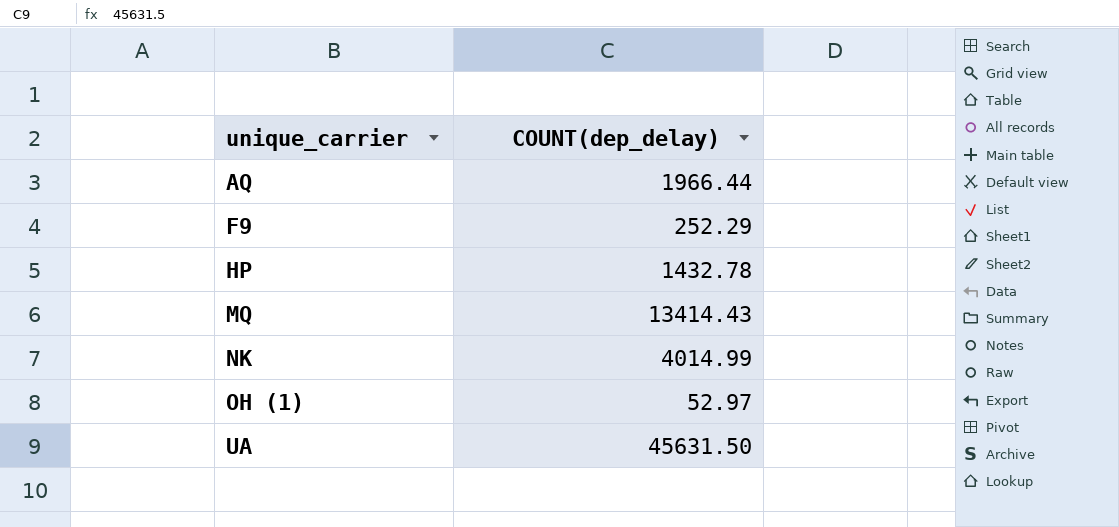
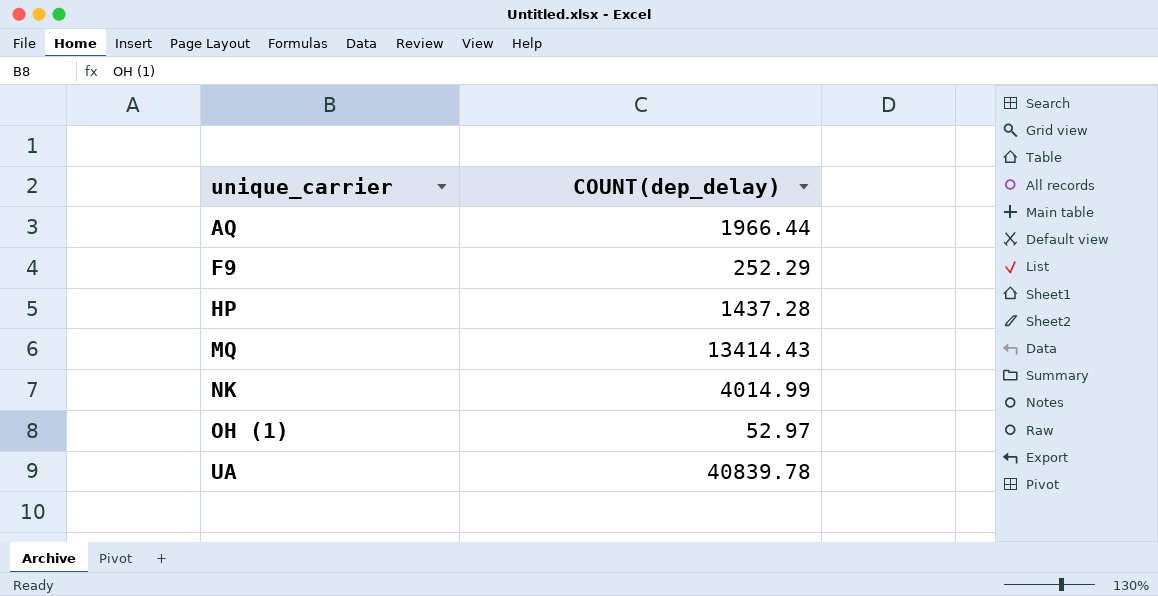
HP | COUNT(dep_delay): 1432.78 -> 1437.28
UA | COUNT(dep_delay): 45631.50 -> 40839.78

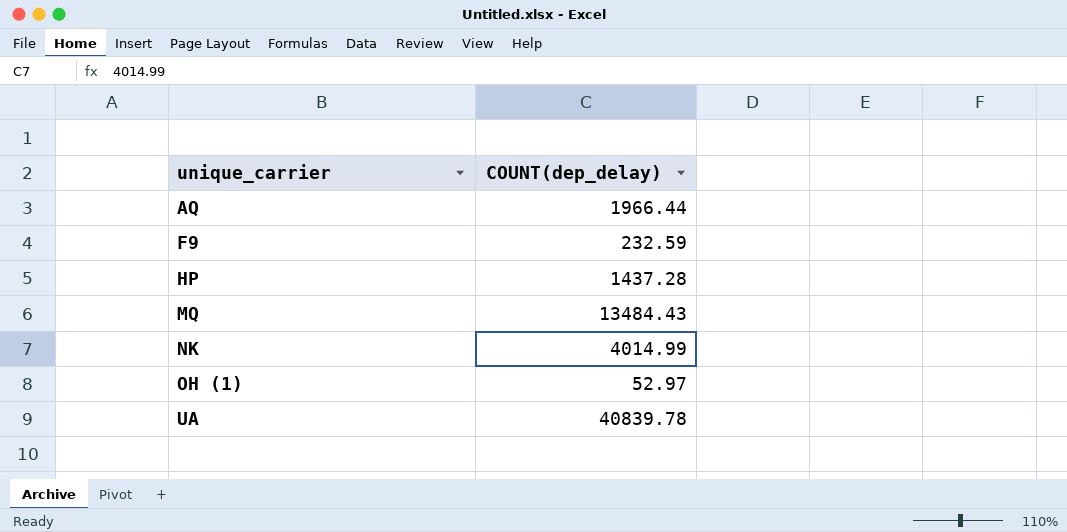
F9 | COUNT(dep_delay): 252.29 -> 232.59
MQ | COUNT(dep_delay): 13414.43 -> 13484.43

